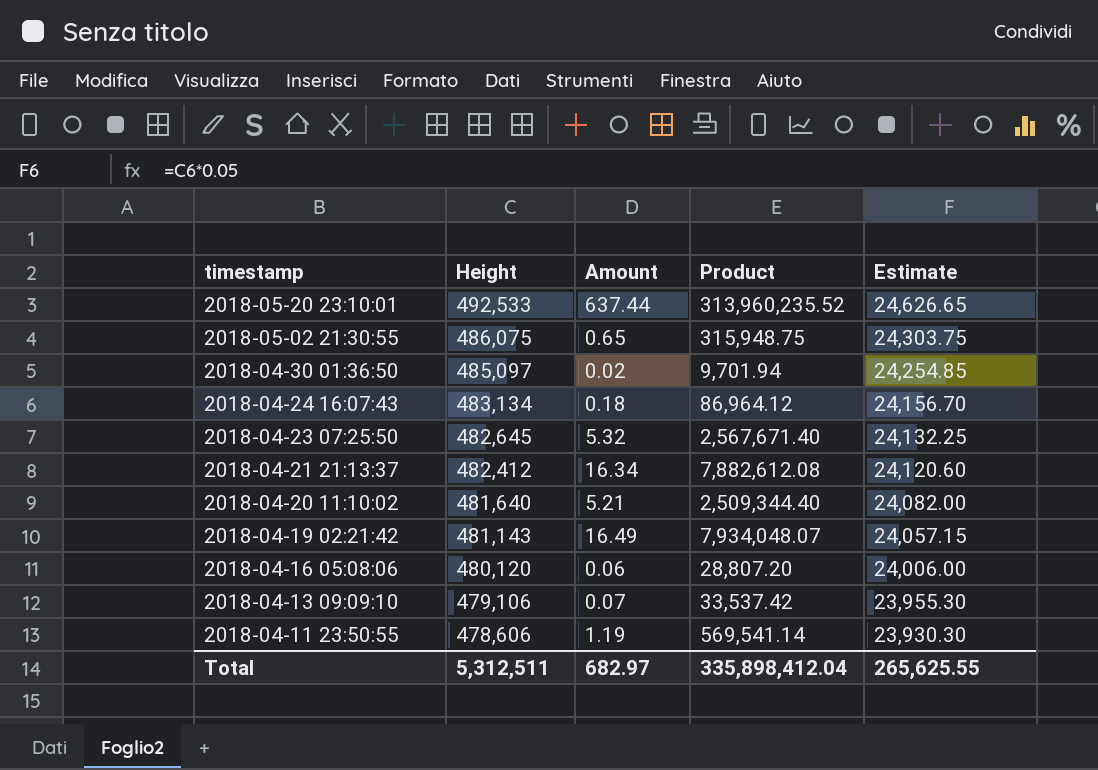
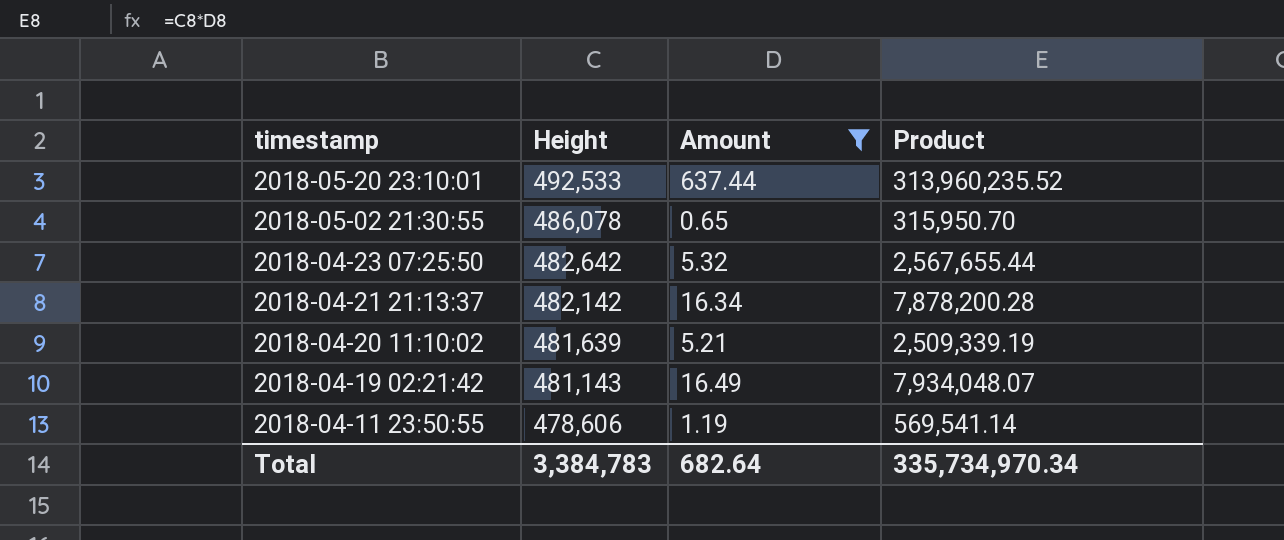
filter: none -> Amount >= 0.65
column Estimate | formula: [Height] * 0.05 -> none
2018-05-02 21:30:55 | Height: 486,075 -> 486,078
2018-05-02 21:30:55 | Product: 315,948.75 -> 315,950.70
2018-04-23 07:25:50 | Height: 482,645 -> 482,642
2018-04-23 07:25:50 | Product: 2,567,671.40 -> 2,567,655.44
2018-04-21 21:13:37 | Height: 482,412 -> 482,142
2018-04-21 21:13:37 | Product: 7,882,612.08 -> 7,878,200.28
2018-04-20 11:10:02 | Height: 481,640 -> 481,639
2018-04-20 11:10:02 | Product: 2,509,344.40 -> 2,509,339.19
Total | Height: 5,312,511 -> 3,384,783
Total | Amount: 682.97 -> 682.64
Total | Product: 335,898,412.04 -> 335,734,970.34

